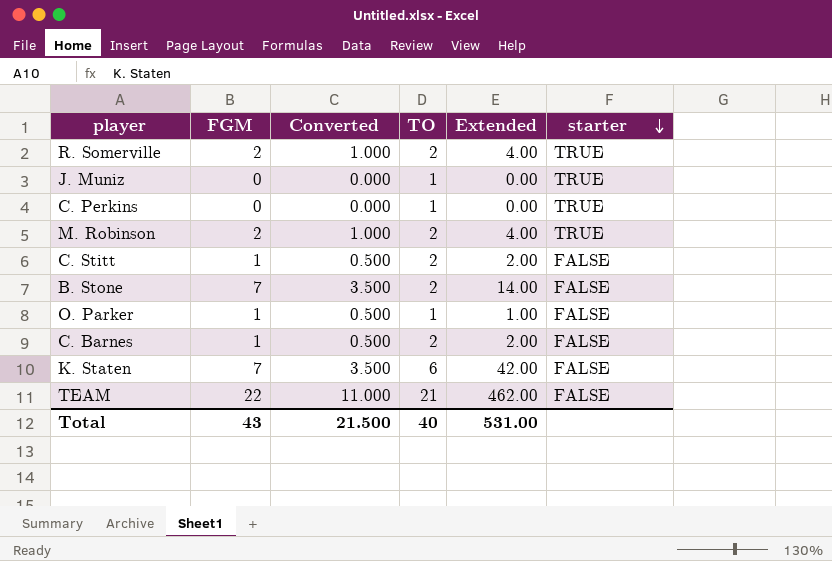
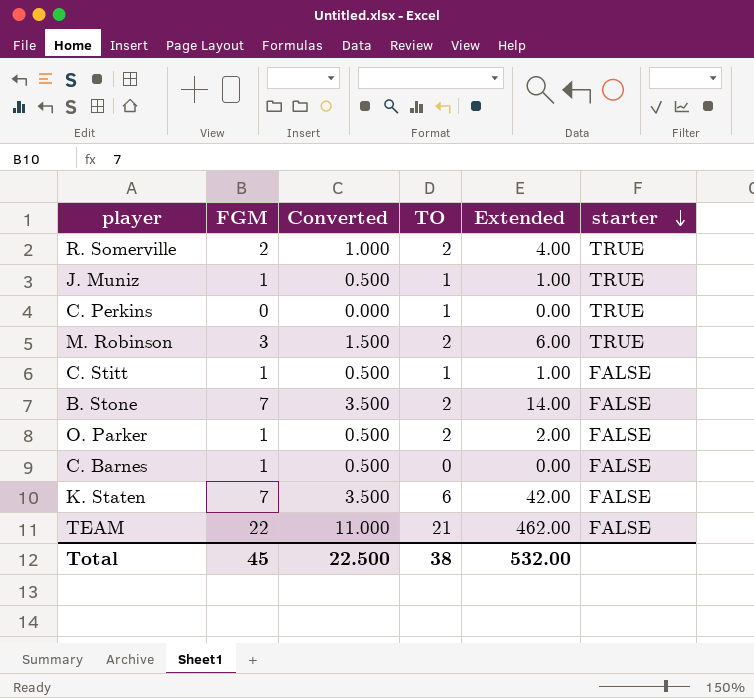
J. Muniz | FGM: 0 -> 1
J. Muniz | Converted: 0.000 -> 0.500
J. Muniz | Extended: 0.00 -> 1.00
M. Robinson | FGM: 2 -> 3
M. Robinson | Converted: 1.000 -> 1.500
M. Robinson | Extended: 4.00 -> 6.00
C. Stitt | TO: 2 -> 1
C. Stitt | Extended: 2.00 -> 1.00
O. Parker | TO: 1 -> 2
O. Parker | Extended: 1.00 -> 2.00
C. Barnes | TO: 2 -> 0
C. Barnes | Extended: 2.00 -> 0.00
Total | FGM: 43 -> 45
Total | Converted: 21.500 -> 22.500
Total | TO: 40 -> 38
Total | Extended: 531.00 -> 532.00

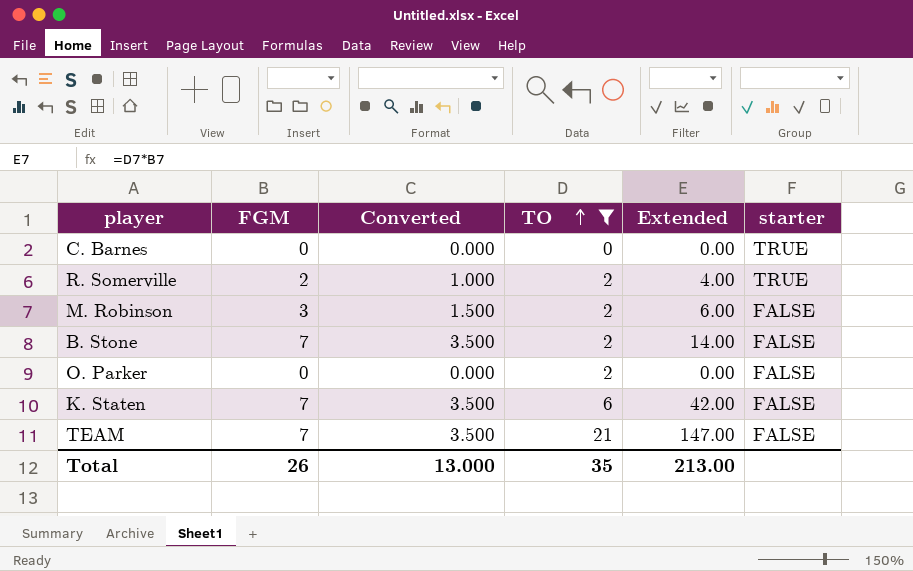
filter: none -> TO != 1
row order: starter descending -> TO ascending
C. Barnes | FGM: 1 -> 0
C. Barnes | Converted: 0.500 -> 0.000
C. Barnes | starter: FALSE -> TRUE
M. Robinson | starter: TRUE -> FALSE
O. Parker | FGM: 1 -> 0
O. Parker | Converted: 0.500 -> 0.000
O. Parker | Extended: 2.00 -> 0.00
TEAM | FGM: 22 -> 7
TEAM | Converted: 11.000 -> 3.500
TEAM | Extended: 462.00 -> 147.00
Total | FGM: 45 -> 26
Total | Converted: 22.500 -> 13.000
Total | TO: 38 -> 35
Total | Extended: 532.00 -> 213.00

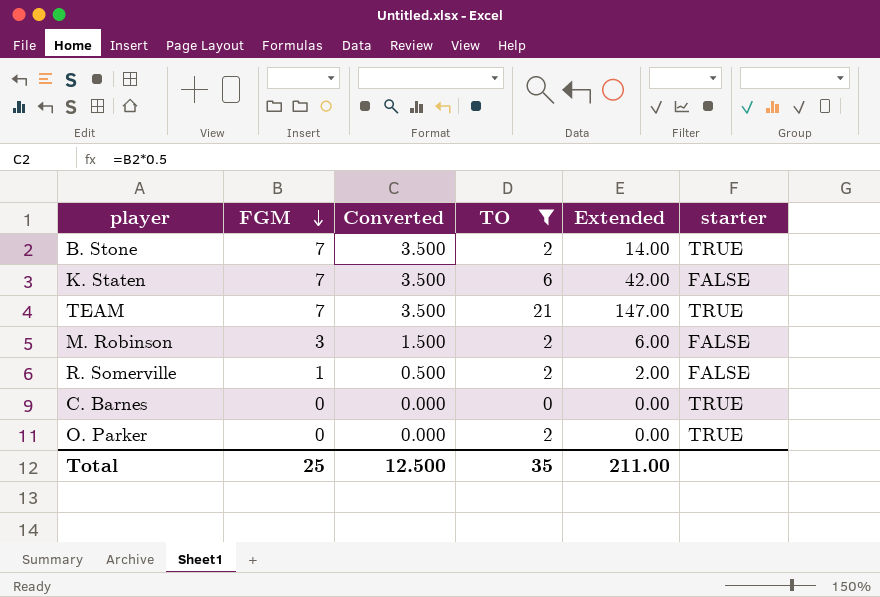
row order: TO ascending -> FGM descending
B. Stone | starter: FALSE -> TRUE
TEAM | starter: FALSE -> TRUE
R. Somerville | FGM: 2 -> 1
R. Somerville | Converted: 1.000 -> 0.500
R. Somerville | Extended: 4.00 -> 2.00
R. Somerville | starter: TRUE -> FALSE
O. Parker | starter: FALSE -> TRUE
Total | FGM: 26 -> 25
Total | Converted: 13.000 -> 12.500
Total | Extended: 213.00 -> 211.00

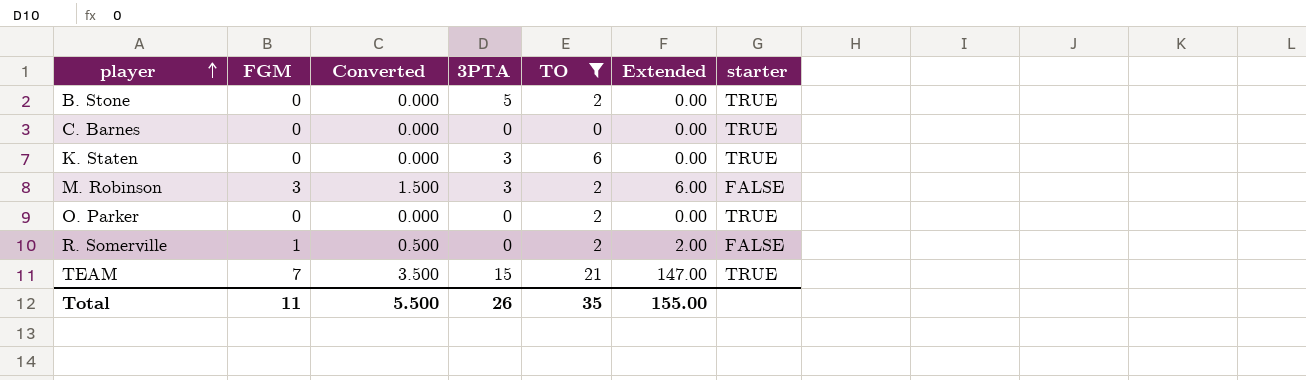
row order: FGM descending -> player ascending
column 3PTA | position: none -> 4
B. Stone | FGM: 7 -> 0
B. Stone | Converted: 3.500 -> 0.000
B. Stone | Extended: 14.00 -> 0.00
K. Staten | FGM: 7 -> 0
K. Staten | Converted: 3.500 -> 0.000
K. Staten | Extended: 42.00 -> 0.00
K. Staten | starter: FALSE -> TRUE
Total | FGM: 25 -> 11
Total | Converted: 12.500 -> 5.500
Total | Extended: 211.00 -> 155.00

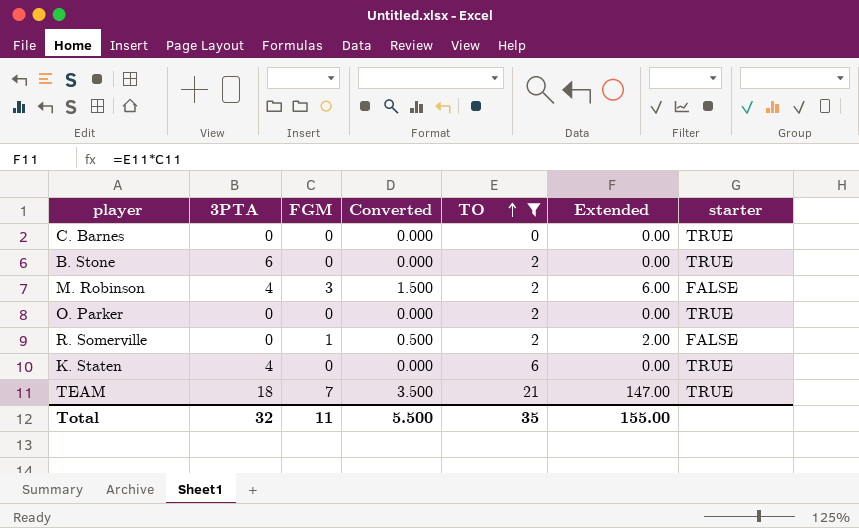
row order: player ascending -> TO ascending
column 3PTA | position: 4 -> 2
B. Stone | 3PTA: 5 -> 6
M. Robinson | 3PTA: 3 -> 4
K. Staten | 3PTA: 3 -> 4
TEAM | 3PTA: 15 -> 18
Total | 3PTA: 26 -> 32

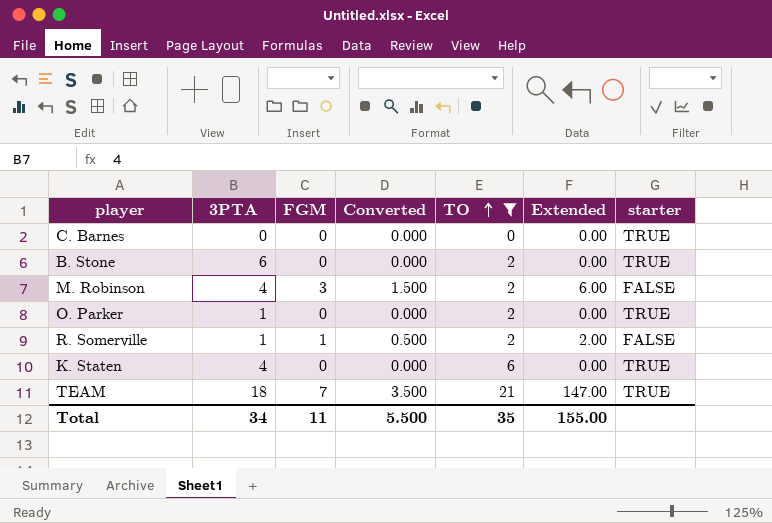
O. Parker | 3PTA: 0 -> 1
R. Somerville | 3PTA: 0 -> 1
Total | 3PTA: 32 -> 34

